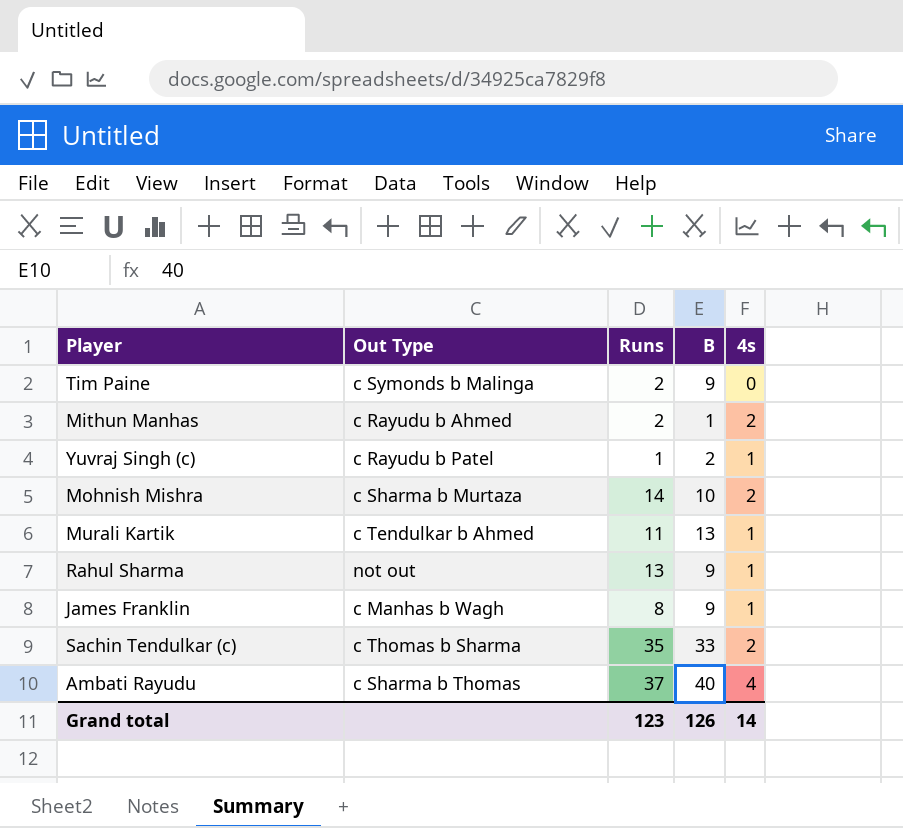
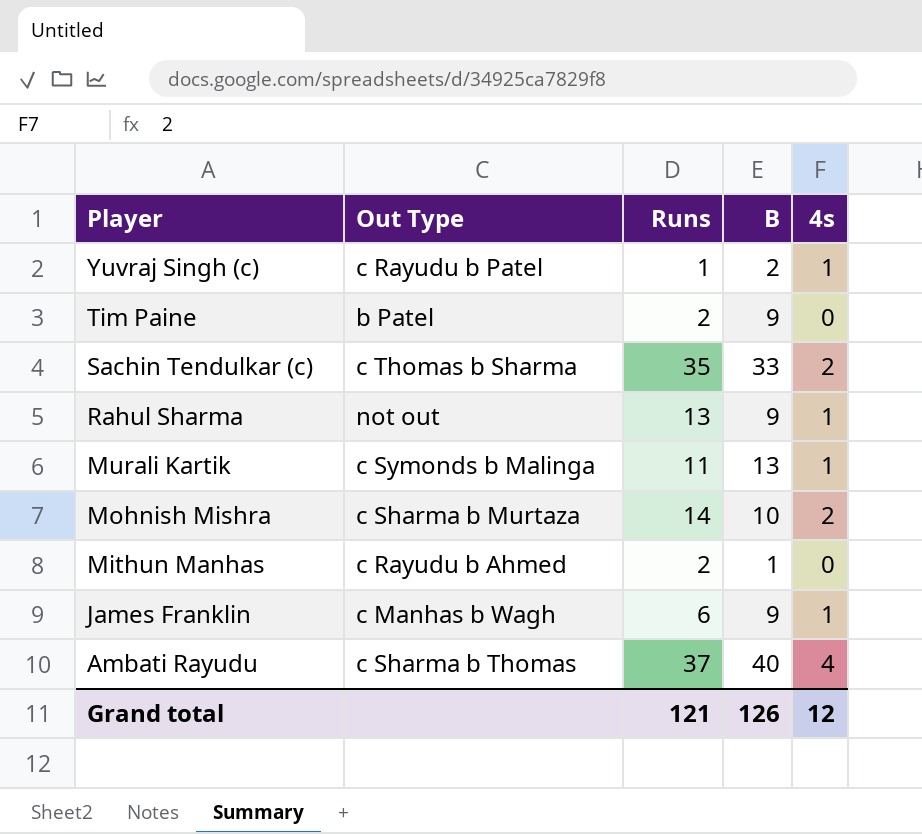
row order: none -> Player descending
Tim Paine | Out Type: c Symonds b Malinga -> b Patel
Murali Kartik | Out Type: c Tendulkar b Ahmed -> c Symonds b Malinga
Mithun Manhas | 4s: 2 -> 0
James Franklin | Runs: 8 -> 6
Grand total | Runs: 123 -> 121
Grand total | 4s: 14 -> 12

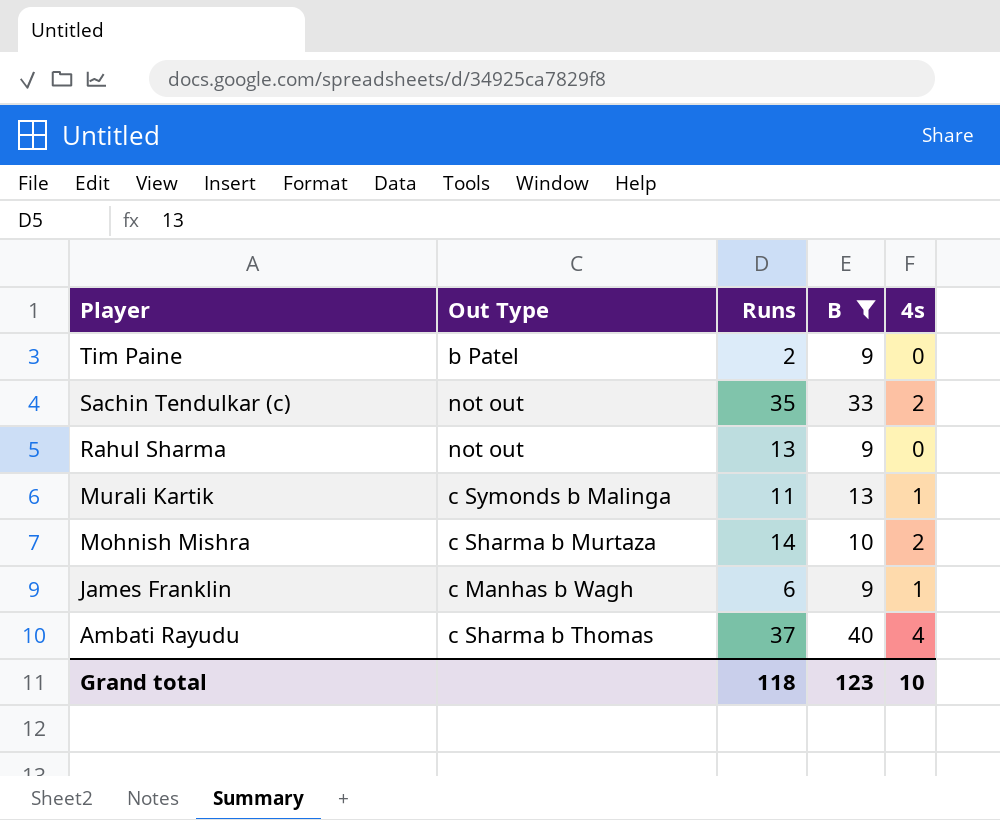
filter: none -> B >= 9
Sachin Tendulkar (c) | Out Type: c Thomas b Sharma -> not out
Rahul Sharma | 4s: 1 -> 0
Grand total | Runs: 121 -> 118
Grand total | B: 126 -> 123
Grand total | 4s: 12 -> 10

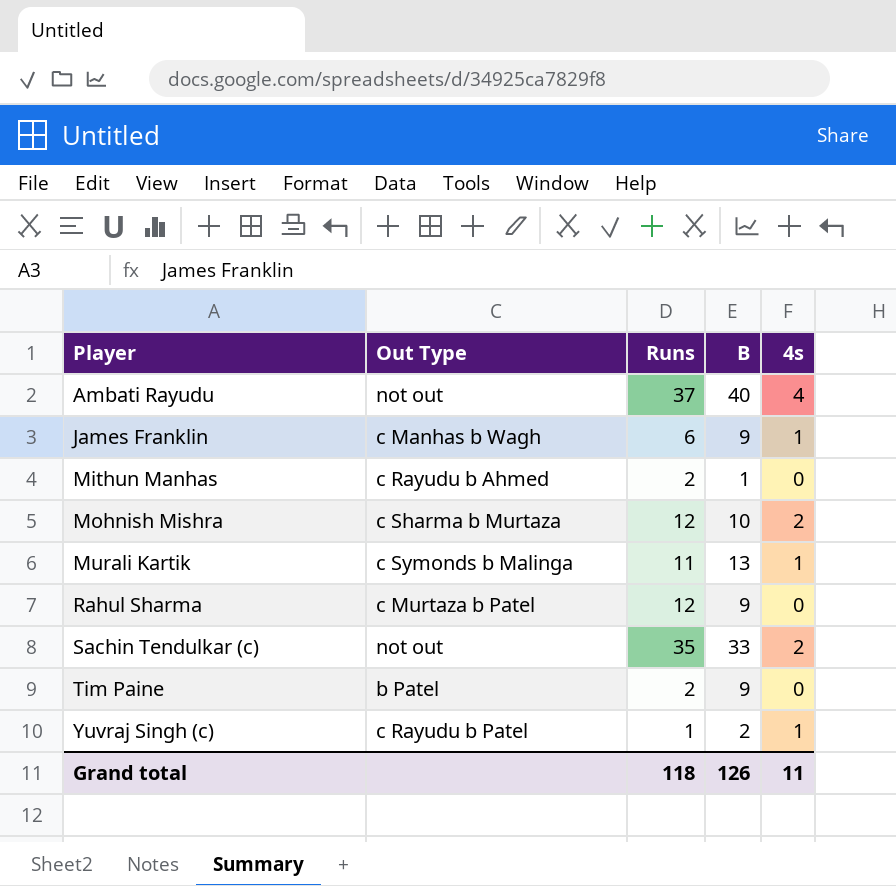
filter: B >= 9 -> none
row order: Player descending -> Player ascending
Ambati Rayudu | Out Type: c Sharma b Thomas -> not out
Mohnish Mishra | Runs: 14 -> 12
Rahul Sharma | Out Type: not out -> c Murtaza b Patel
Rahul Sharma | Runs: 13 -> 12
Grand total | B: 123 -> 126
Grand total | 4s: 10 -> 11

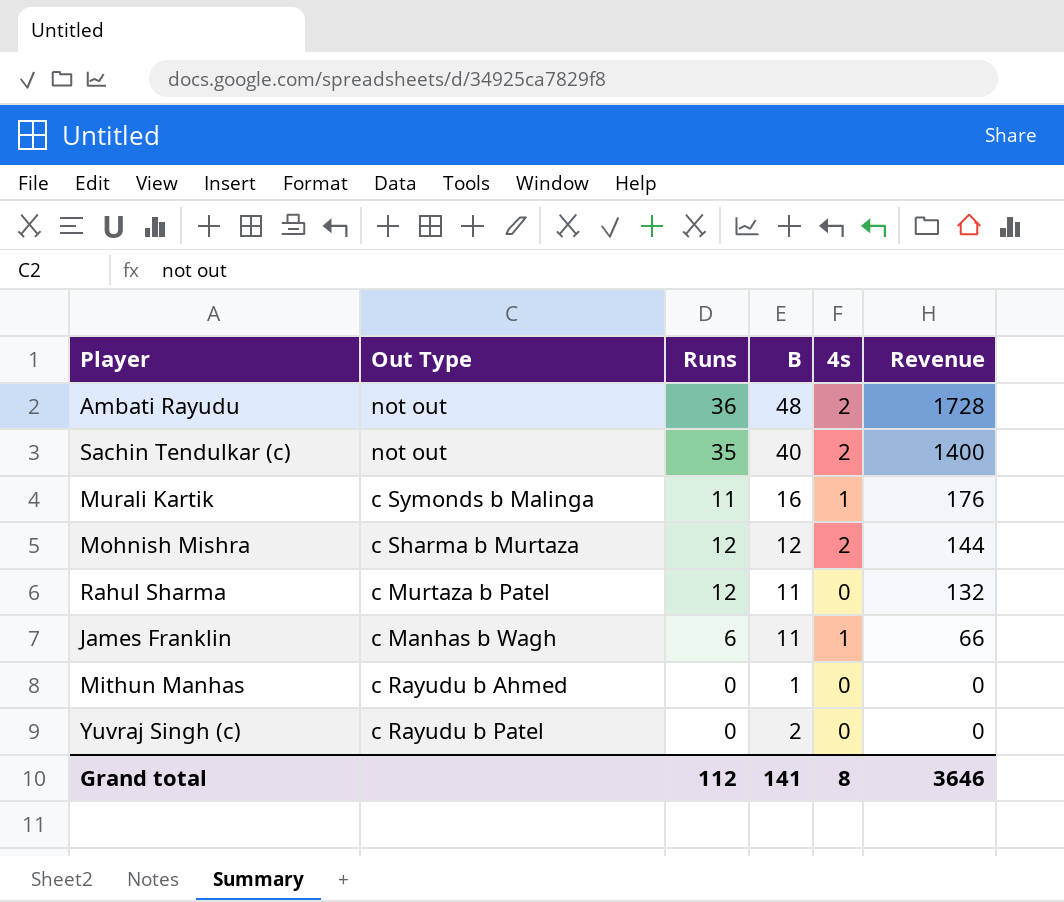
row order: Player ascending -> Revenue descending
column Revenue | formula: none -> [Runs] * [B]
row Tim Paine: b Patel | 2 | 9 | 0 -> none
Ambati Rayudu | Runs: 37 -> 36
Ambati Rayudu | B: 40 -> 48
Ambati Rayudu | 4s: 4 -> 2
Sachin Tendulkar (c) | B: 33 -> 40
Murali Kartik | B: 13 -> 16
Mohnish Mishra | B: 10 -> 12
Rahul Sharma | B: 9 -> 11
James Franklin | B: 9 -> 11
Mithun Manhas | Runs: 2 -> 0
Yuvraj Singh (c) | Runs: 1 -> 0
Yuvraj Singh (c) | 4s: 1 -> 0
Grand total | Runs: 118 -> 112
Grand total | B: 126 -> 141
Grand total | 4s: 11 -> 8

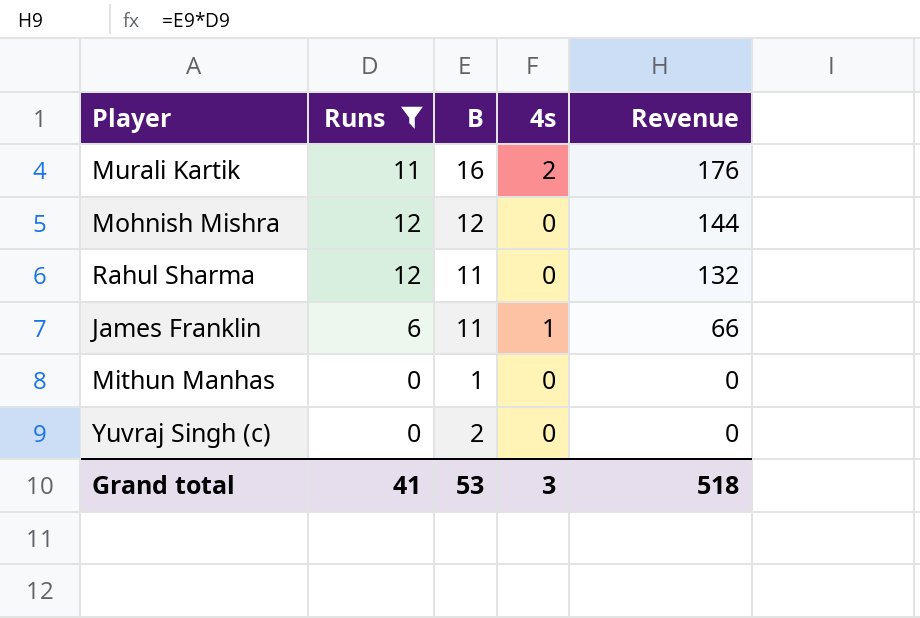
filter: none -> Runs <= 12
column Out Type | position: 2 -> none
Murali Kartik | 4s: 1 -> 2
Mohnish Mishra | 4s: 2 -> 0
Grand total | Runs: 112 -> 41
Grand total | B: 141 -> 53
Grand total | 4s: 8 -> 3
Grand total | Revenue: 3646 -> 518

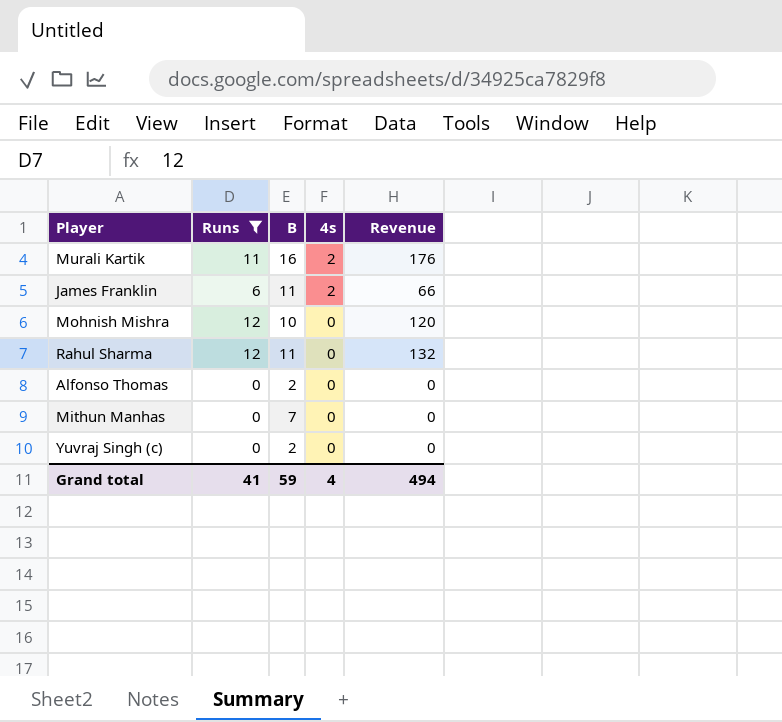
row order: Revenue descending -> 4s descending
James Franklin | 4s: 1 -> 2
Mohnish Mishra | B: 12 -> 10
Mohnish Mishra | Revenue: 144 -> 120
row Alfonso Thomas: none -> 0 | 2 | 0 | 0
Mithun Manhas | B: 1 -> 7
Grand total | B: 53 -> 59
Grand total | 4s: 3 -> 4
Grand total | Revenue: 518 -> 494

